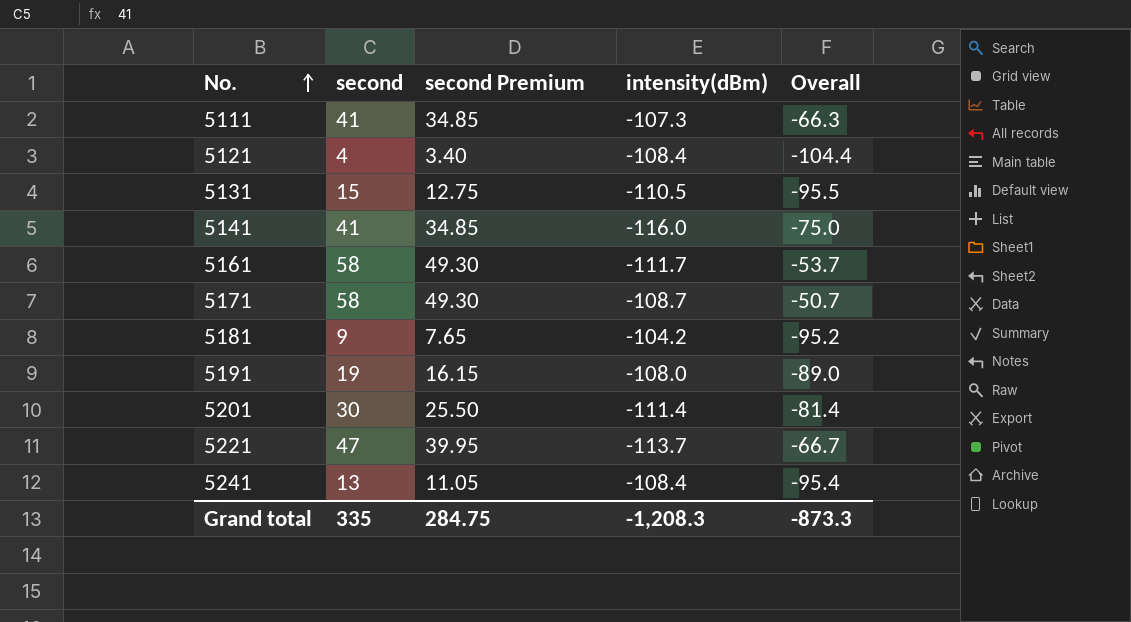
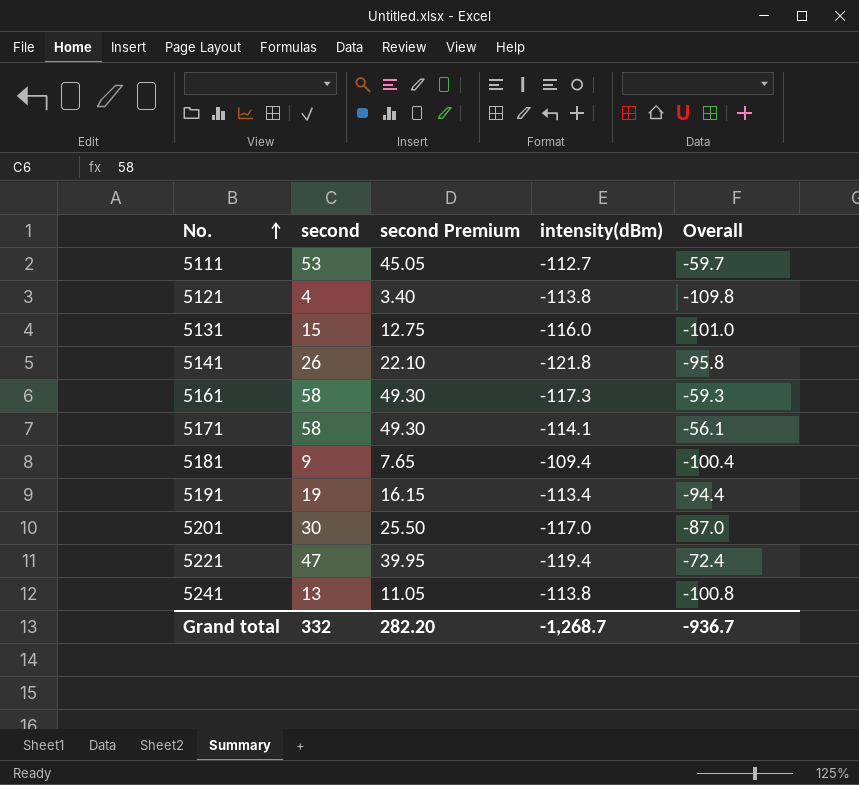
5111 | second: 41 -> 53
5111 | second Premium: 34.85 -> 45.05
5111 | intensity(dBm): -107.3 -> -112.7
5111 | Overall: -66.3 -> -59.7
5121 | intensity(dBm): -108.4 -> -113.8
5121 | Overall: -104.4 -> -109.8
5131 | intensity(dBm): -110.5 -> -116.0
5131 | Overall: -95.5 -> -101.0
5141 | second: 41 -> 26
5141 | second Premium: 34.85 -> 22.10
5141 | intensity(dBm): -116.0 -> -121.8
5141 | Overall: -75.0 -> -95.8
5161 | intensity(dBm): -111.7 -> -117.3
5161 | Overall: -53.7 -> -59.3
5171 | intensity(dBm): -108.7 -> -114.1
5171 | Overall: -50.7 -> -56.1
5181 | intensity(dBm): -104.2 -> -109.4
5181 | Overall: -95.2 -> -100.4
5191 | intensity(dBm): -108.0 -> -113.4
5191 | Overall: -89.0 -> -94.4
5201 | intensity(dBm): -111.4 -> -117.0
5201 | Overall: -81.4 -> -87.0
5221 | intensity(dBm): -113.7 -> -119.4
5221 | Overall: -66.7 -> -72.4
5241 | intensity(dBm): -108.4 -> -113.8
5241 | Overall: -95.4 -> -100.8
Grand total | second: 335 -> 332
Grand total | second Premium: 284.75 -> 282.20
Grand total | intensity(dBm): -1,208.3 -> -1,268.7
Grand total | Overall: -873.3 -> -936.7

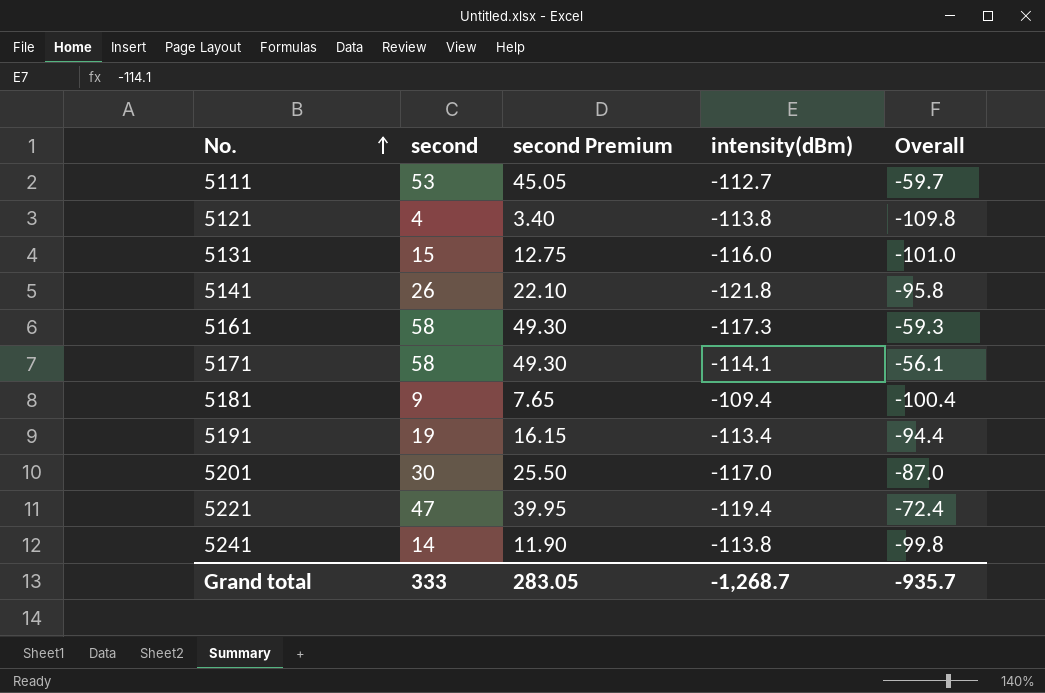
5241 | second: 13 -> 14
5241 | second Premium: 11.05 -> 11.90
5241 | Overall: -100.8 -> -99.8
Grand total | second: 332 -> 333
Grand total | second Premium: 282.20 -> 283.05
Grand total | Overall: -936.7 -> -935.7

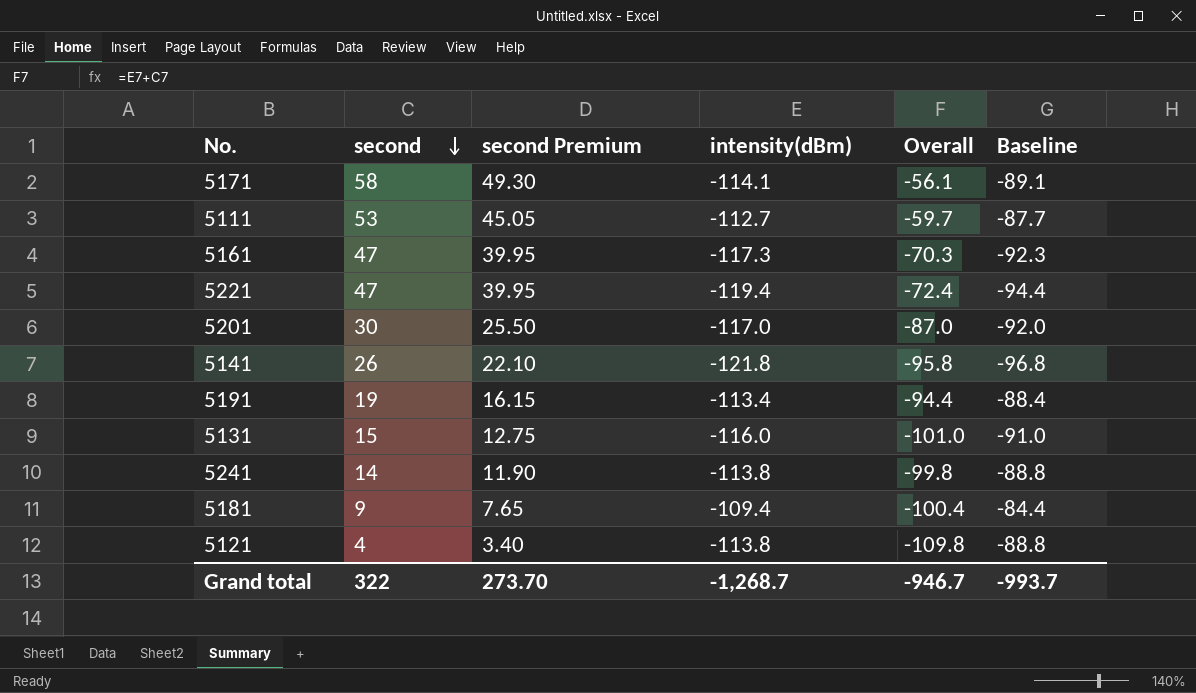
row order: No. ascending -> second descending
column Baseline | formula: none -> [intensity(dBm)] + 25
5161 | second: 58 -> 47
5161 | second Premium: 49.30 -> 39.95
5161 | Overall: -59.3 -> -70.3
Grand total | second: 333 -> 322
Grand total | second Premium: 283.05 -> 273.70
Grand total | Overall: -935.7 -> -946.7

